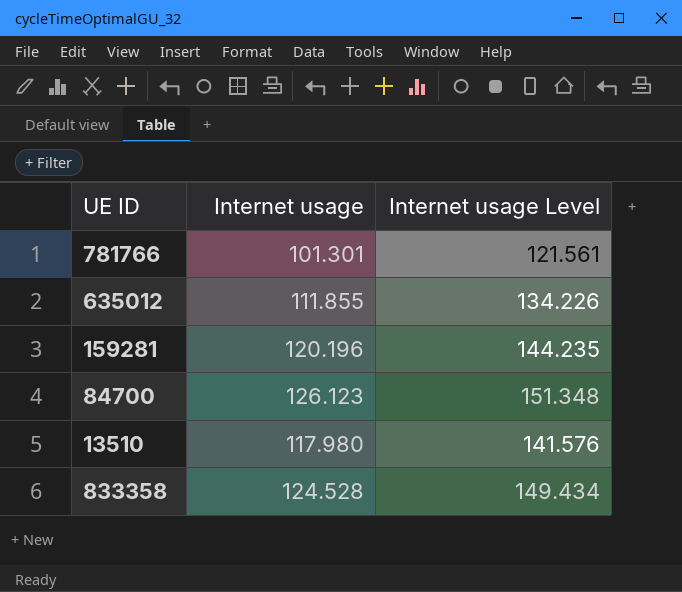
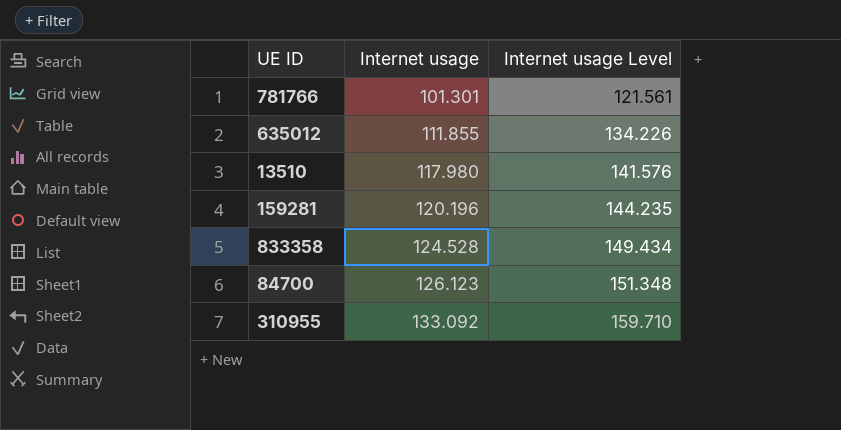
row order: none -> Internet usage ascending
row 310955: none -> 133.092 | 159.710

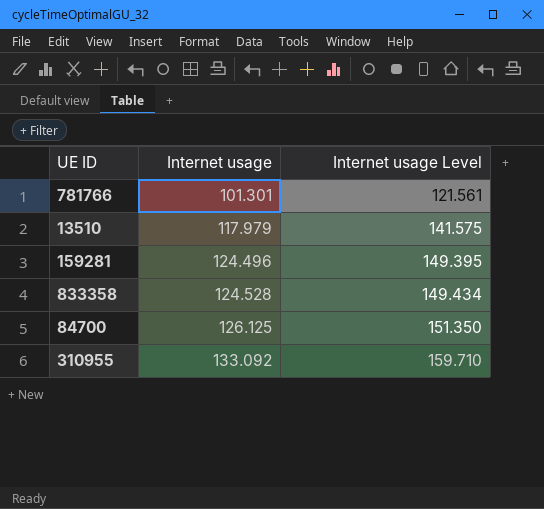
row 635012: 111.855 | 134.226 -> none
13510 | Internet usage: 117.980 -> 117.979
13510 | Internet usage Level: 141.576 -> 141.575
159281 | Internet usage: 120.196 -> 124.496
159281 | Internet usage Level: 144.235 -> 149.395
84700 | Internet usage: 126.123 -> 126.125
84700 | Internet usage Level: 151.348 -> 151.350

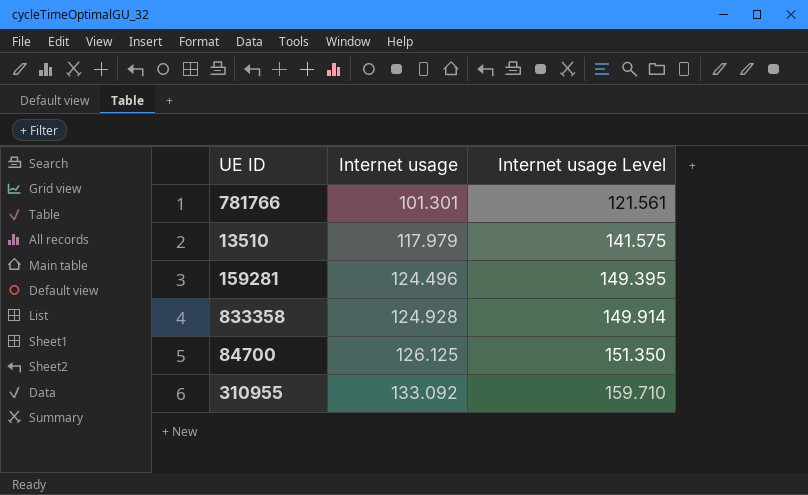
833358 | Internet usage: 124.528 -> 124.928
833358 | Internet usage Level: 149.434 -> 149.914

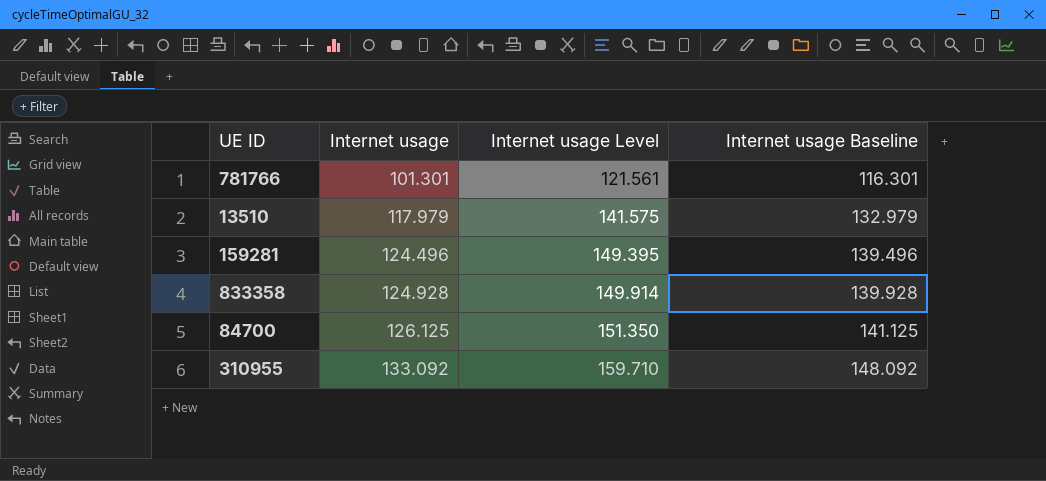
column Internet usage Baseline | formula: none -> [Internet usage] + 15

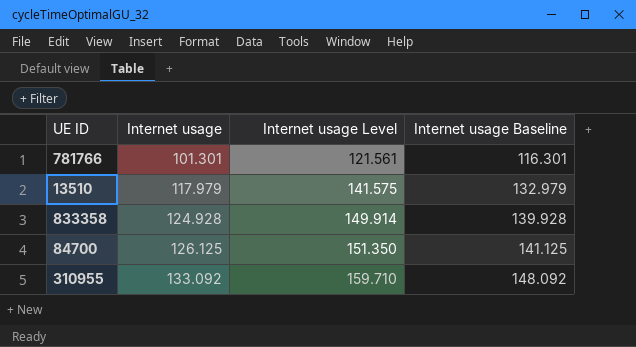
row 159281: 124.496 | 149.395 | 139.496 -> none

